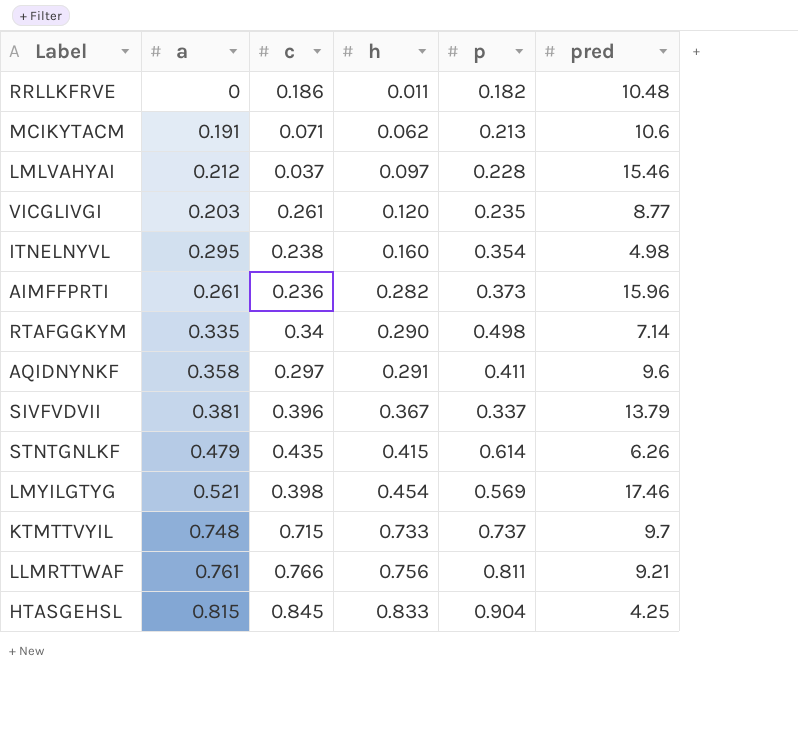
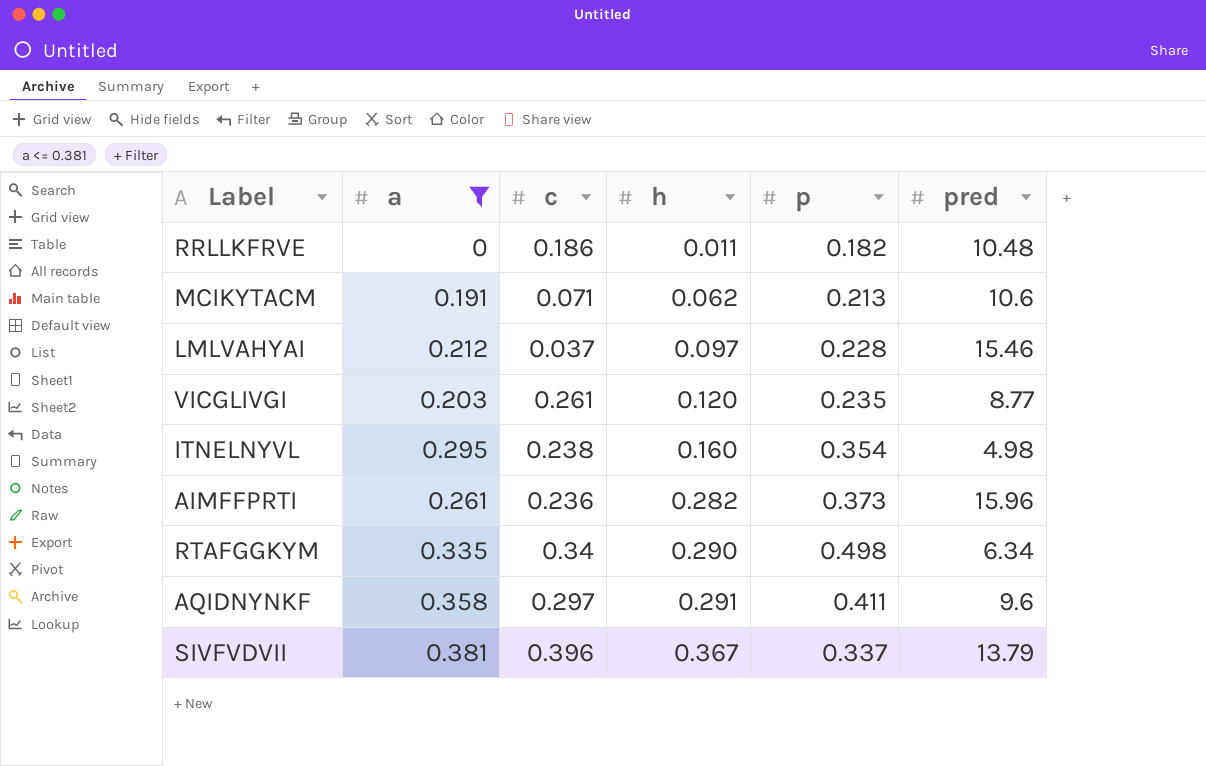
filter: none -> a <= 0.381
RTAFGGKYM | pred: 7.14 -> 6.34

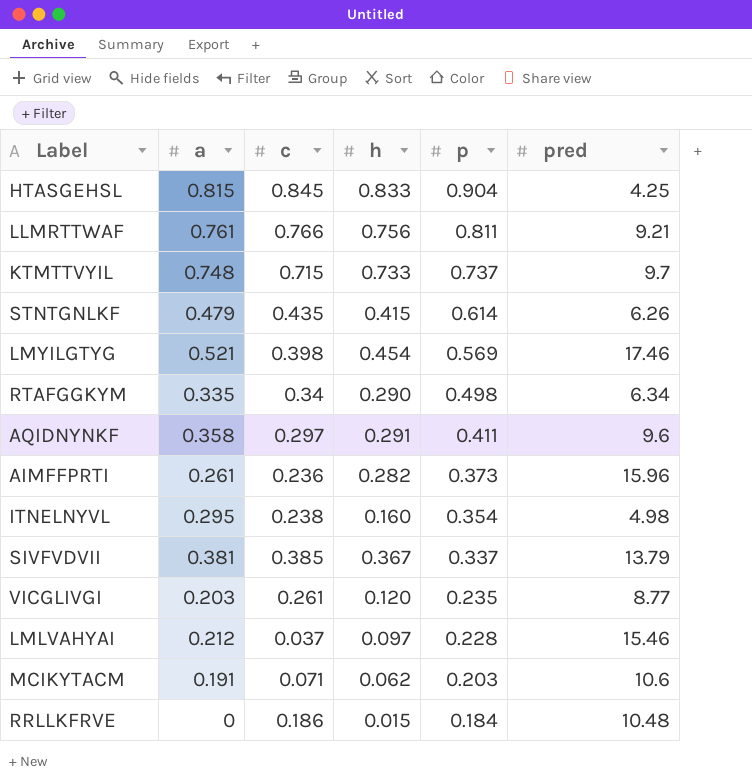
filter: a <= 0.381 -> none
row order: h ascending -> p descending
SIVFVDVII | c: 0.396 -> 0.385
MCIKYTACM | p: 0.213 -> 0.203
RRLLKFRVE | h: 0.011 -> 0.015
RRLLKFRVE | p: 0.182 -> 0.184

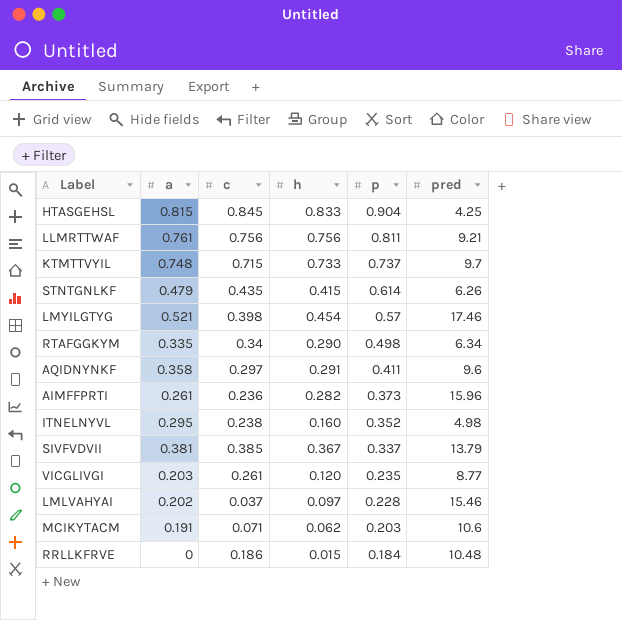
LLMRTTWAF | c: 0.766 -> 0.756
LMYILGTYG | p: 0.569 -> 0.57
ITNELNYVL | p: 0.354 -> 0.352
LMLVAHYAI | a: 0.212 -> 0.202

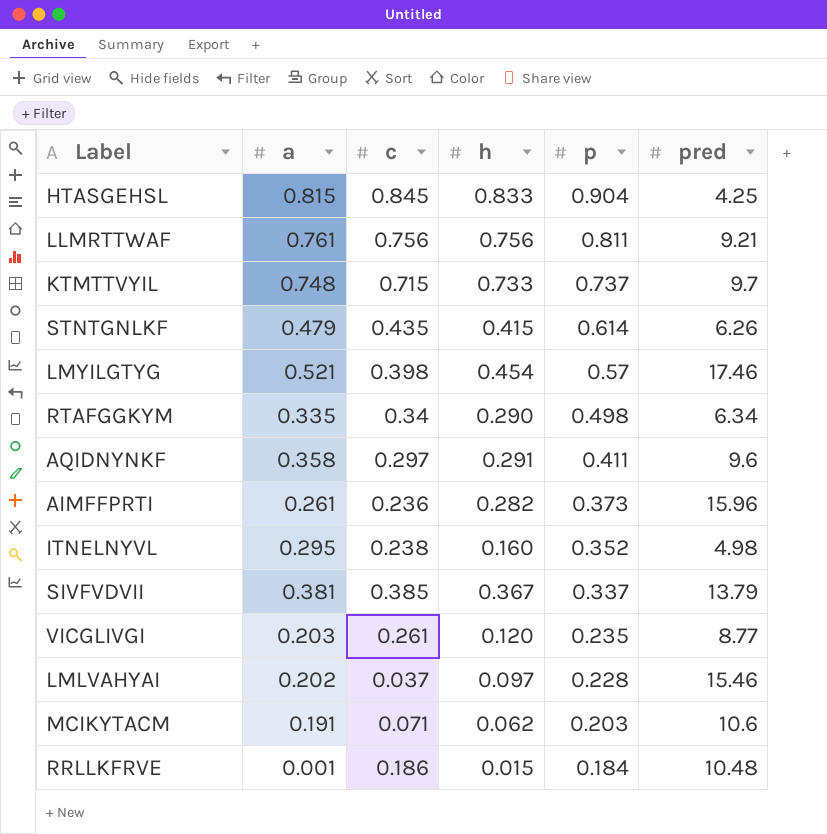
RRLLKFRVE | a: 0 -> 0.001

